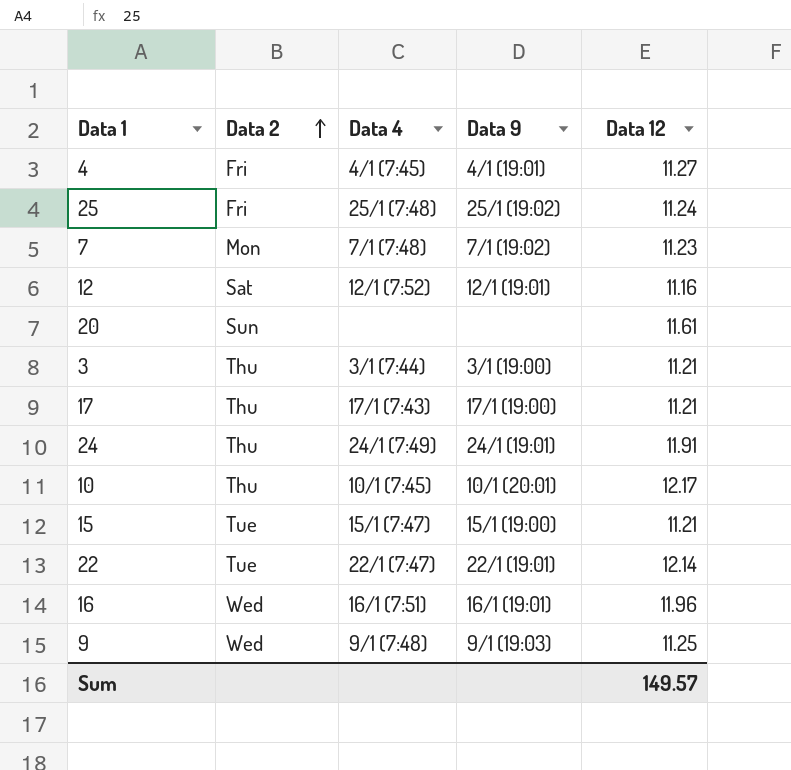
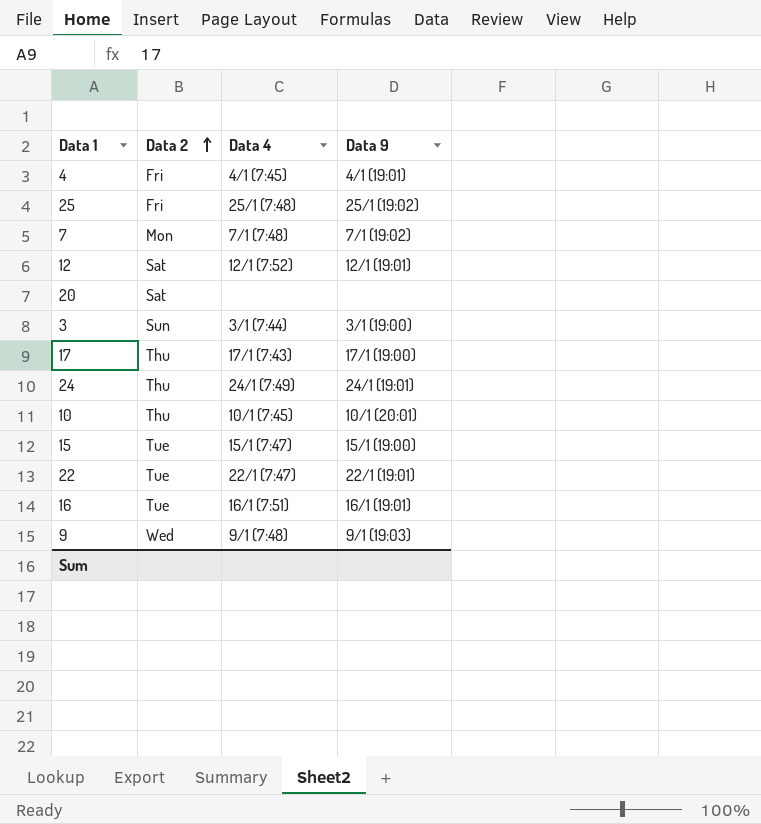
column Data 12 | position: 5 -> none
20 | Data 2: Sun -> Sat
3 | Data 2: Thu -> Sun
16 | Data 2: Wed -> Tue

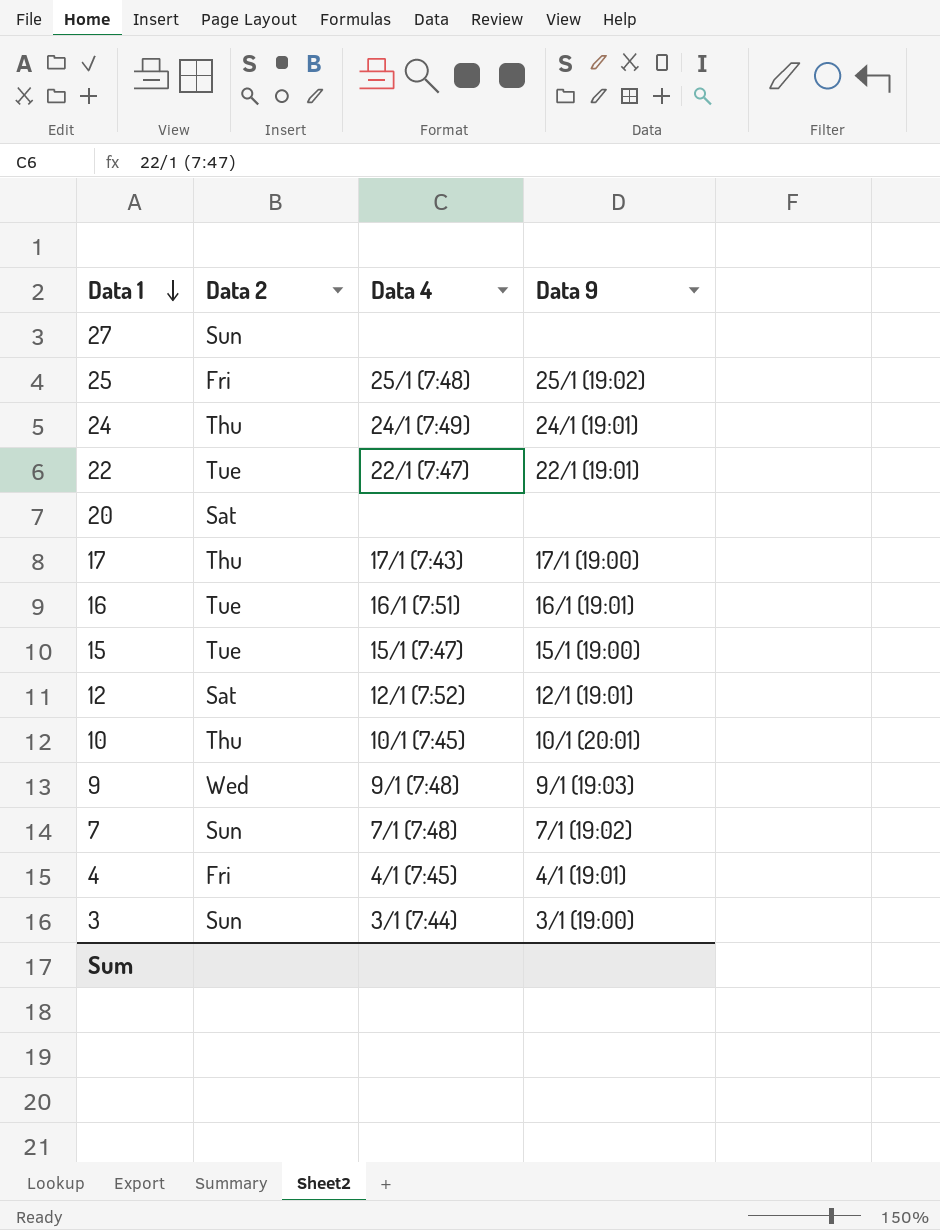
row order: Data 2 ascending -> Data 1 descending
row 27: none -> Sun | none | none
7 | Data 2: Mon -> Sun

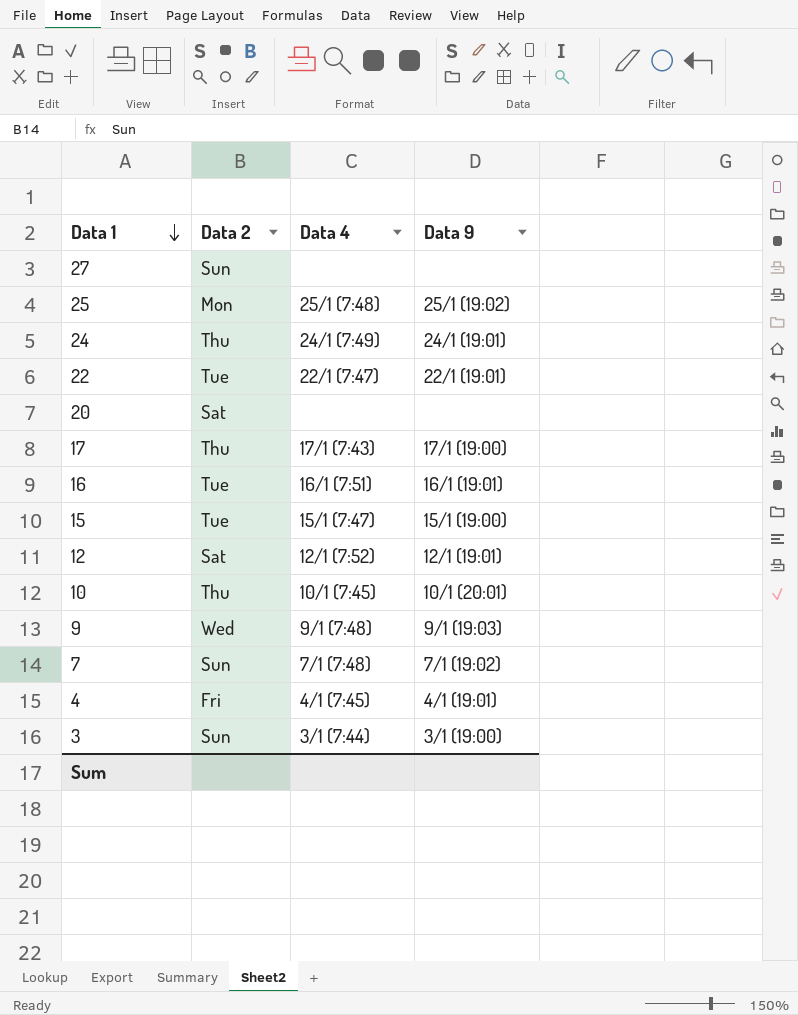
25 | Data 2: Fri -> Mon

